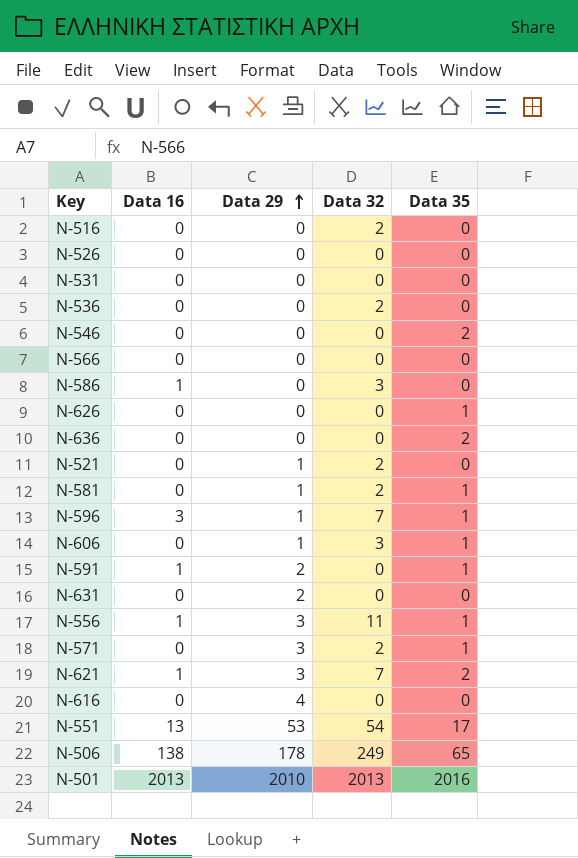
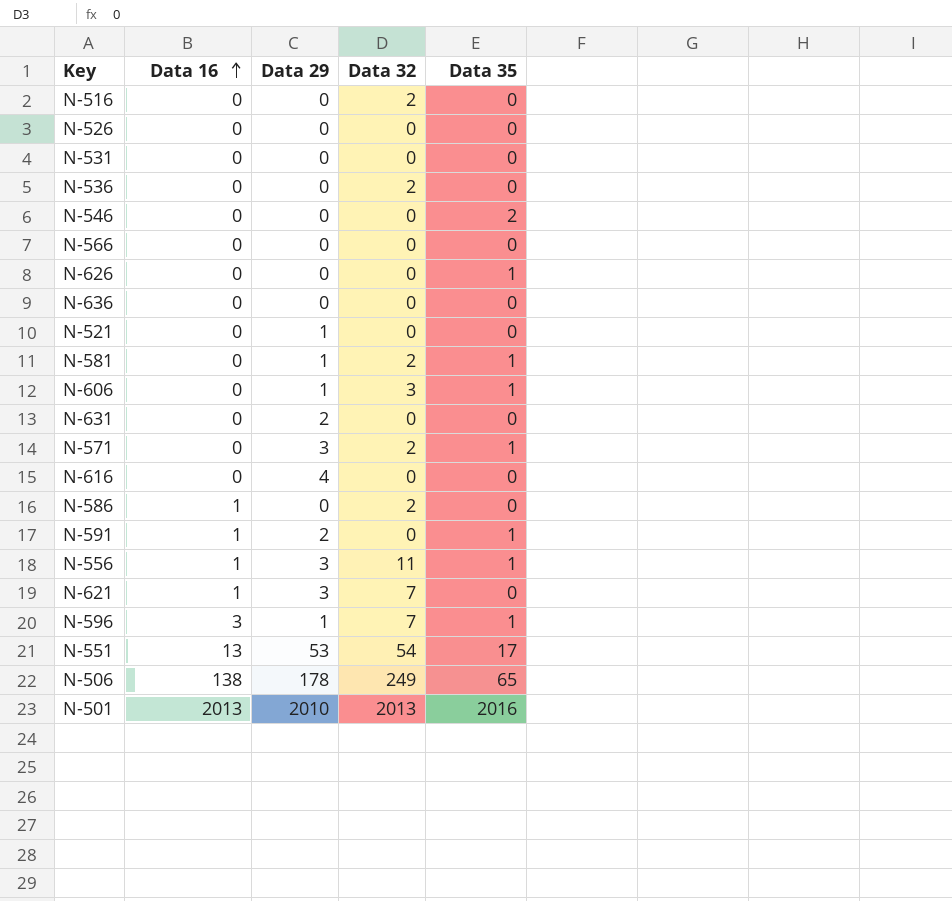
row order: Data 29 ascending -> Data 16 ascending
N-636 | Data 35: 2 -> 0
N-521 | Data 32: 2 -> 0
N-586 | Data 32: 3 -> 2
N-621 | Data 35: 2 -> 0

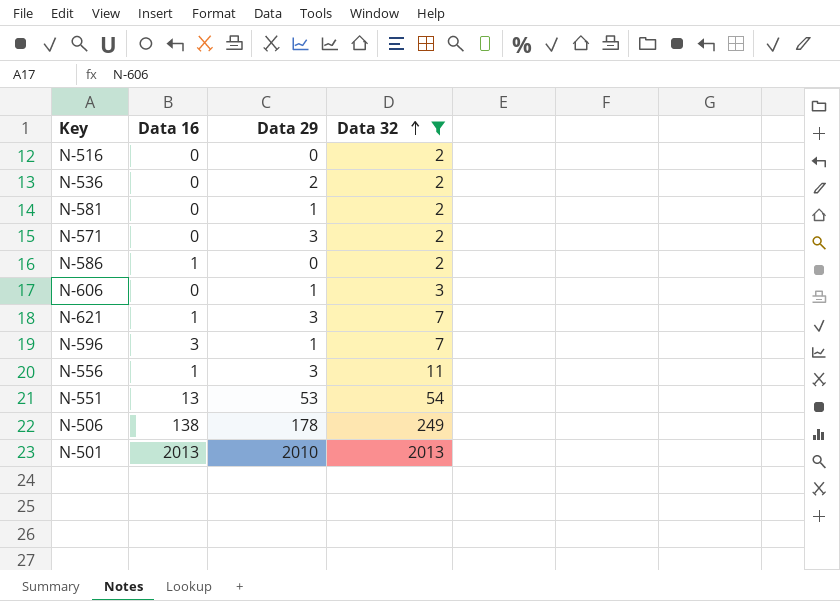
filter: none -> Data 32 != 0
row order: Data 16 ascending -> Data 32 ascending
column Data 35 | position: 5 -> none
N-536 | Data 29: 0 -> 2

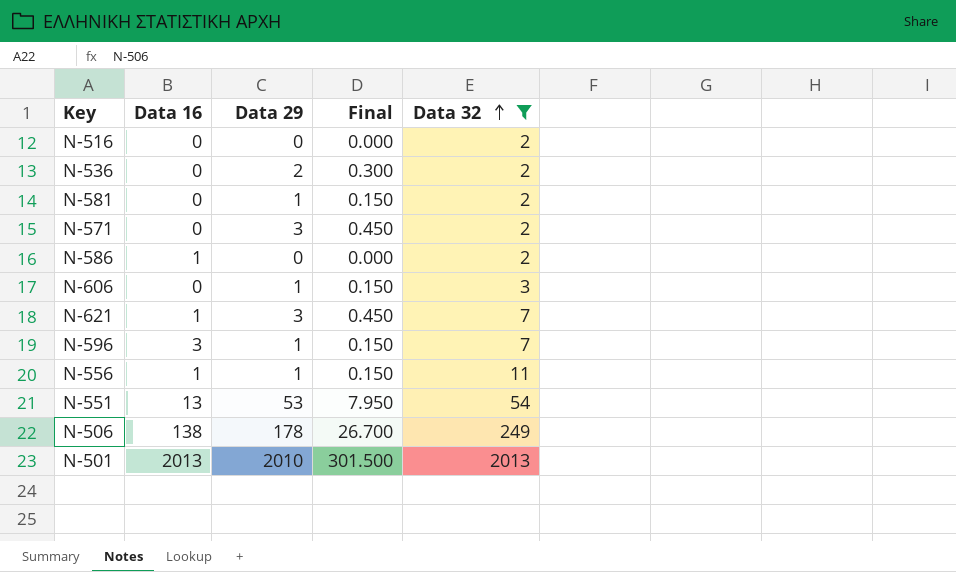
column Final | formula: none -> [Data 29] * 0.15
N-556 | Data 29: 3 -> 1

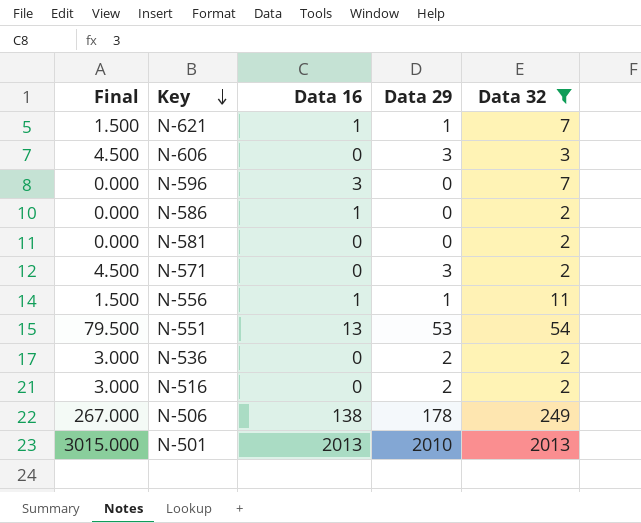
row order: Data 32 ascending -> Key descending
column Final | formula: [Data 29] * 0.15 -> [Data 29] * 1.5
column Final | position: 4 -> 1
N-621 | Data 29: 3 -> 1
N-606 | Data 29: 1 -> 3
N-596 | Data 29: 1 -> 0
N-581 | Data 29: 1 -> 0
N-516 | Data 29: 0 -> 2

